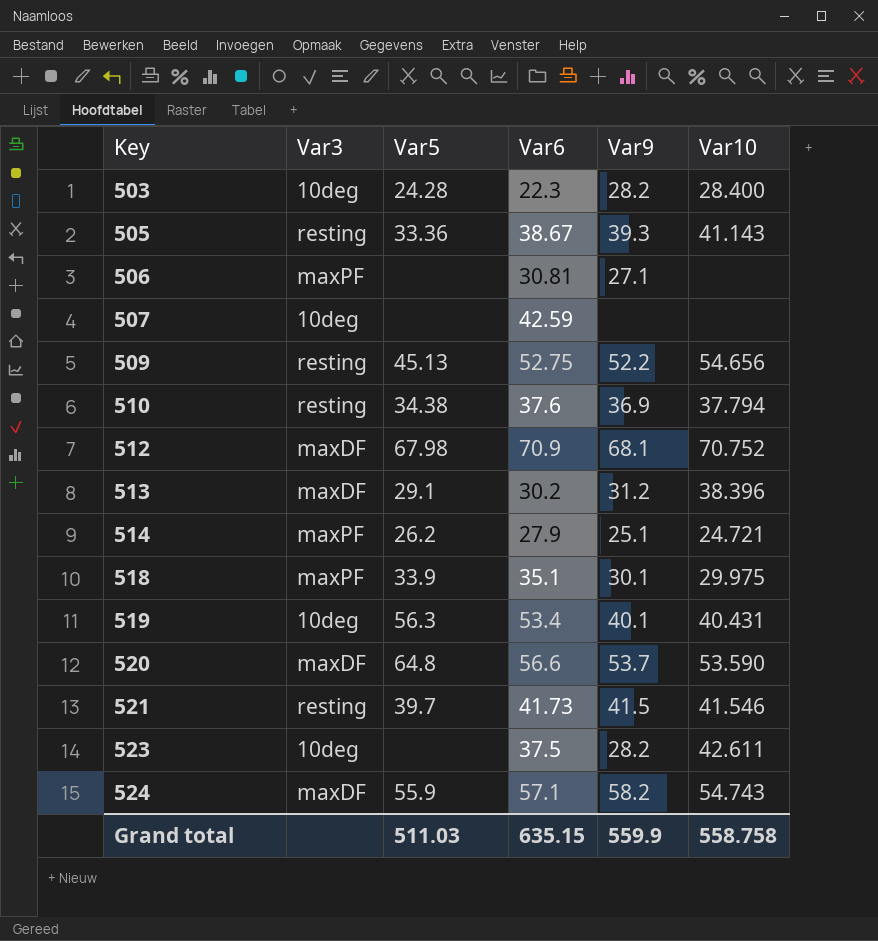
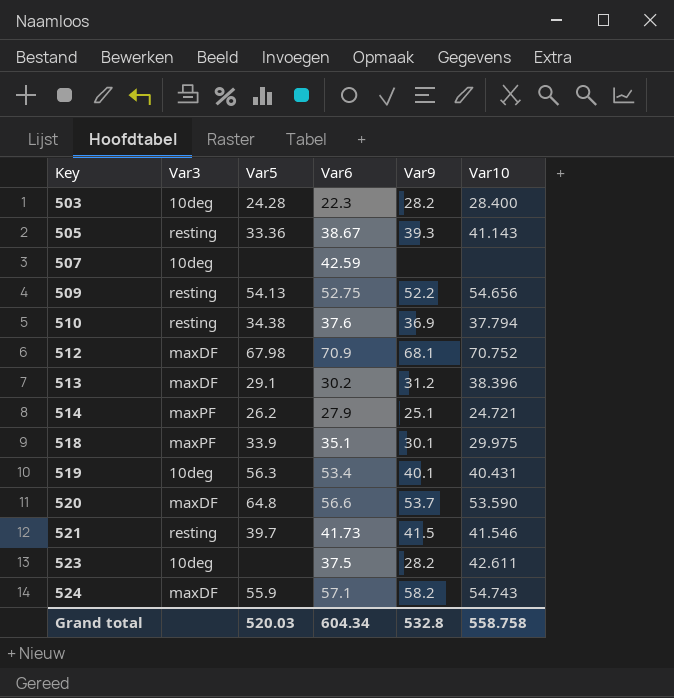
row 506: maxPF | none | 30.81 | 27.1 | none -> none
509 | Var5: 45.13 -> 54.13
Grand total | Var5: 511.03 -> 520.03
Grand total | Var6: 635.15 -> 604.34
Grand total | Var9: 559.9 -> 532.8

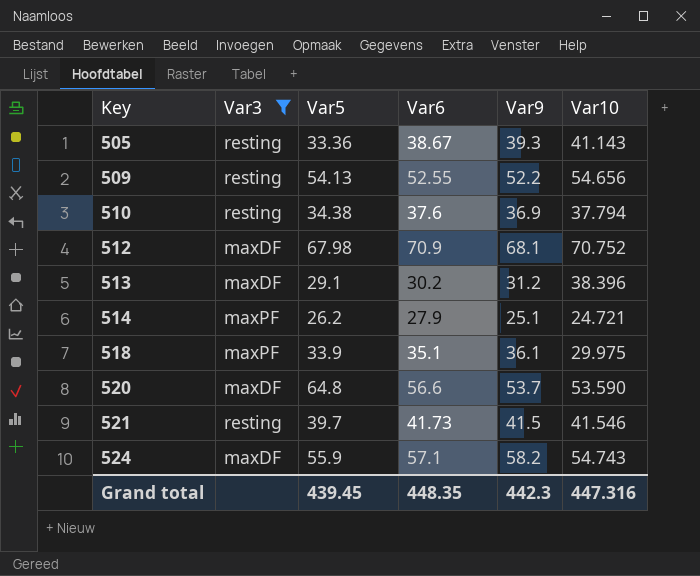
filter: none -> Var3 != 10deg
509 | Var6: 52.75 -> 52.55
518 | Var9: 30.1 -> 36.1
Grand total | Var5: 520.03 -> 439.45
Grand total | Var6: 604.34 -> 448.35
Grand total | Var9: 532.8 -> 442.3
Grand total | Var10: 558.758 -> 447.316

